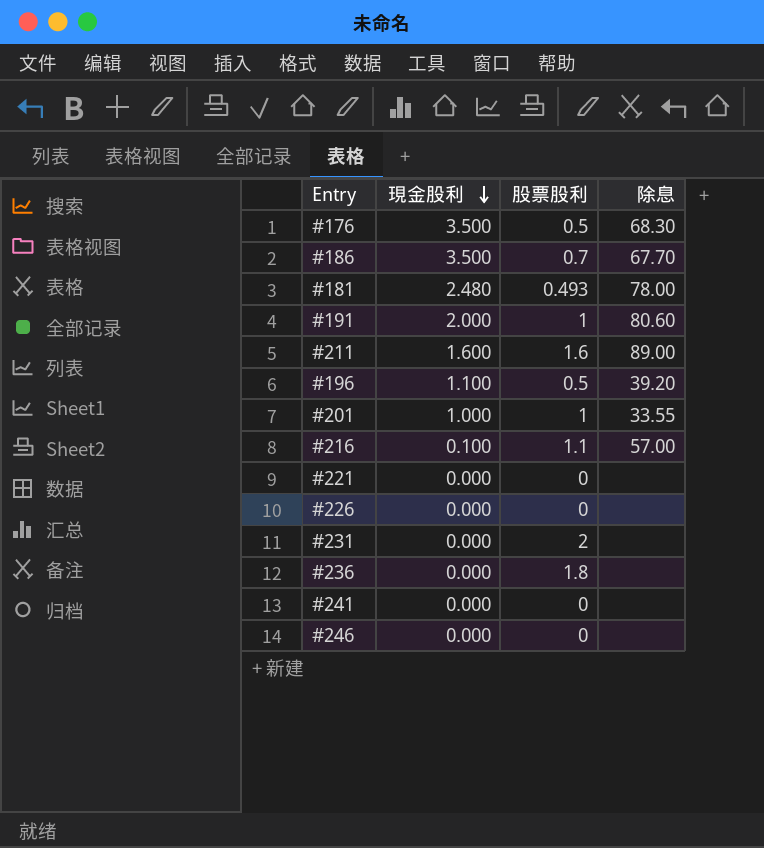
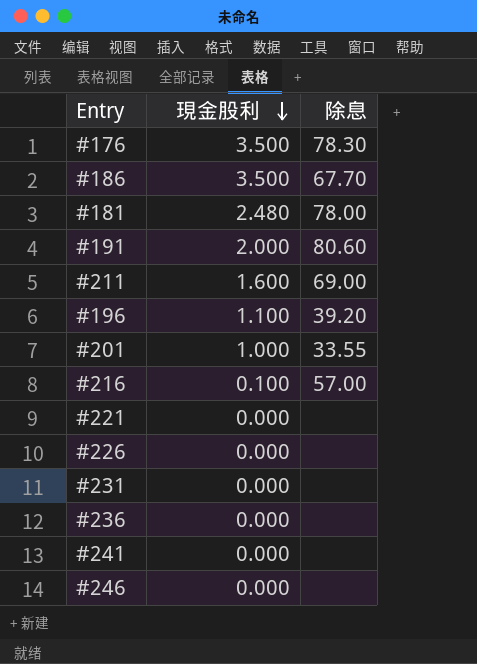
column 股票股利 | position: 3 -> none
#176 | 除息: 68.30 -> 78.30
#211 | 除息: 89.00 -> 69.00

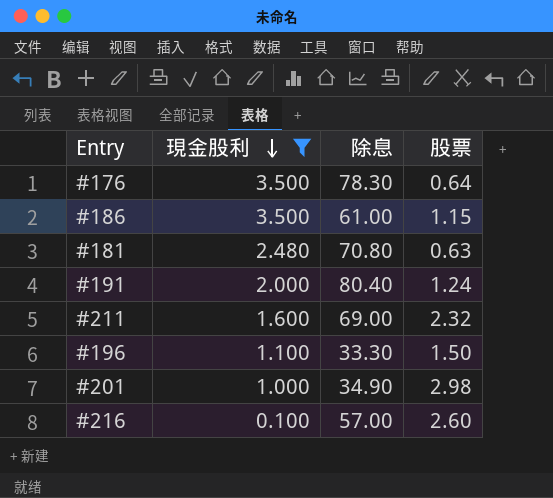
filter: none -> 現金股利 != 0.000
column 股票 | position: none -> 4
#186 | 除息: 67.70 -> 61.00
#181 | 除息: 78.00 -> 70.80
#191 | 除息: 80.60 -> 80.40
#196 | 除息: 39.20 -> 33.30
#201 | 除息: 33.55 -> 34.90

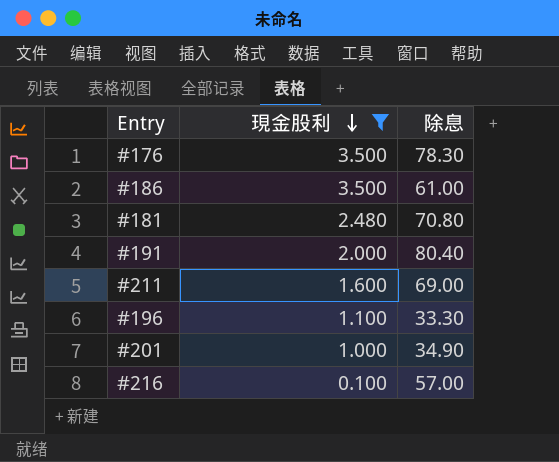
column 股票 | position: 4 -> none

